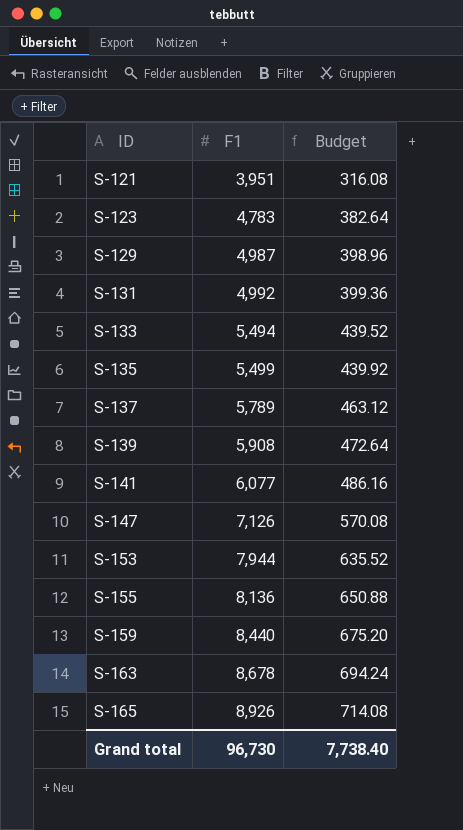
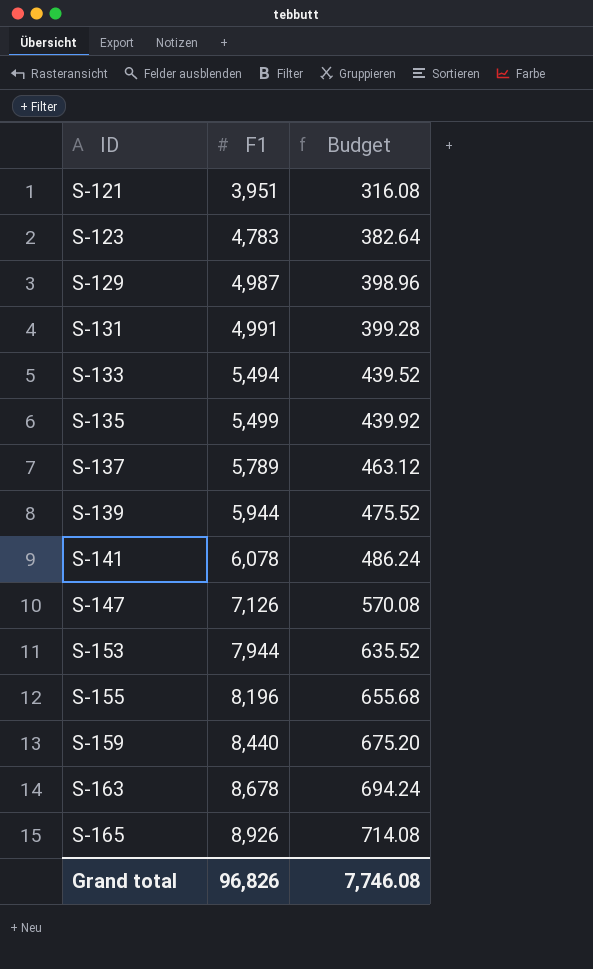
S-131 | F1: 4,992 -> 4,991
S-131 | Budget: 399.36 -> 399.28
S-139 | F1: 5,908 -> 5,944
S-139 | Budget: 472.64 -> 475.52
S-141 | F1: 6,077 -> 6,078
S-141 | Budget: 486.16 -> 486.24
S-155 | F1: 8,136 -> 8,196
S-155 | Budget: 650.88 -> 655.68
Grand total | F1: 96,730 -> 96,826
Grand total | Budget: 7,738.40 -> 7,746.08

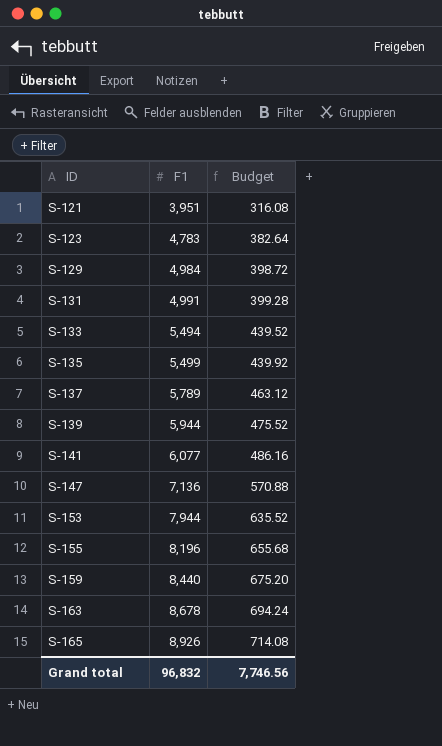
S-129 | F1: 4,987 -> 4,984
S-129 | Budget: 398.96 -> 398.72
S-141 | F1: 6,078 -> 6,077
S-141 | Budget: 486.24 -> 486.16
S-147 | F1: 7,126 -> 7,136
S-147 | Budget: 570.08 -> 570.88
Grand total | F1: 96,826 -> 96,832
Grand total | Budget: 7,746.08 -> 7,746.56

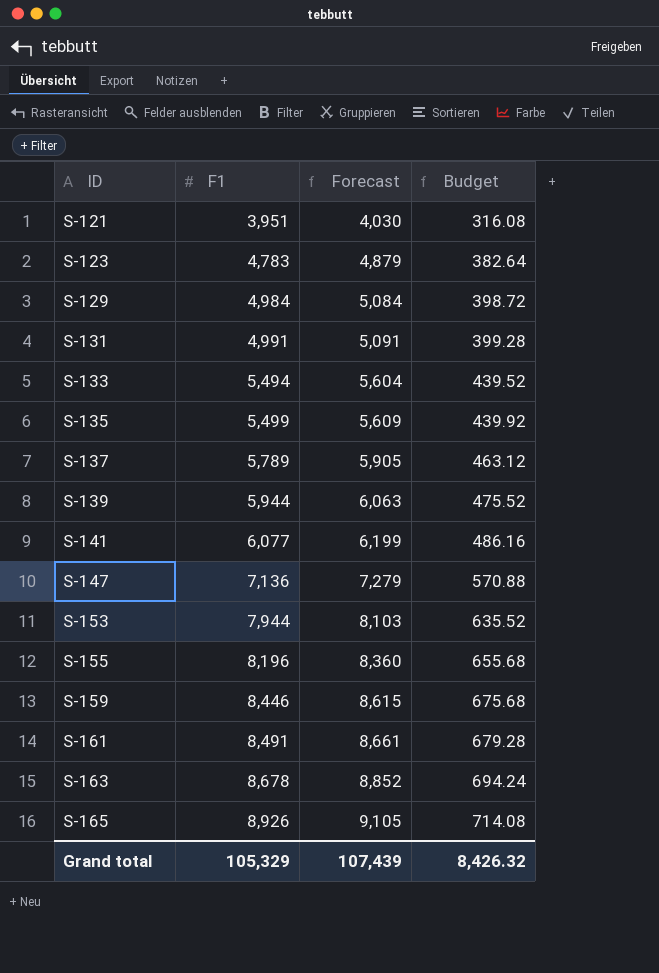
column Forecast | formula: none -> [F1] * 1.02
S-159 | F1: 8,440 -> 8,446
S-159 | Budget: 675.20 -> 675.68
row S-161: none -> 8,491 | 8,661 | 679.28
Grand total | F1: 96,832 -> 105,329
Grand total | Budget: 7,746.56 -> 8,426.32

